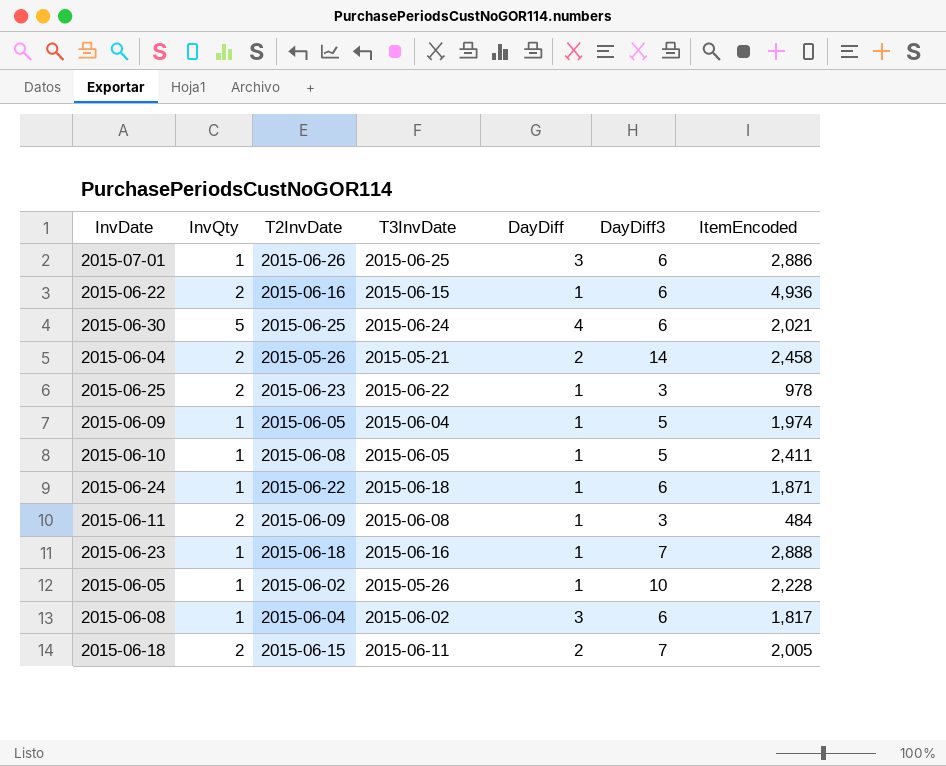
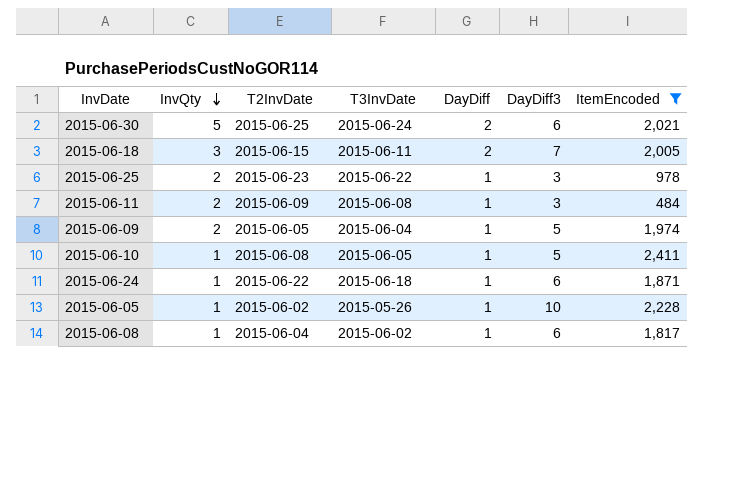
filter: none -> ItemEncoded <= 2,411
row order: none -> InvQty descending
2015-06-30 | DayDiff: 4 -> 2
2015-06-18 | InvQty: 2 -> 3
2015-06-09 | InvQty: 1 -> 2
2015-06-08 | DayDiff: 3 -> 1

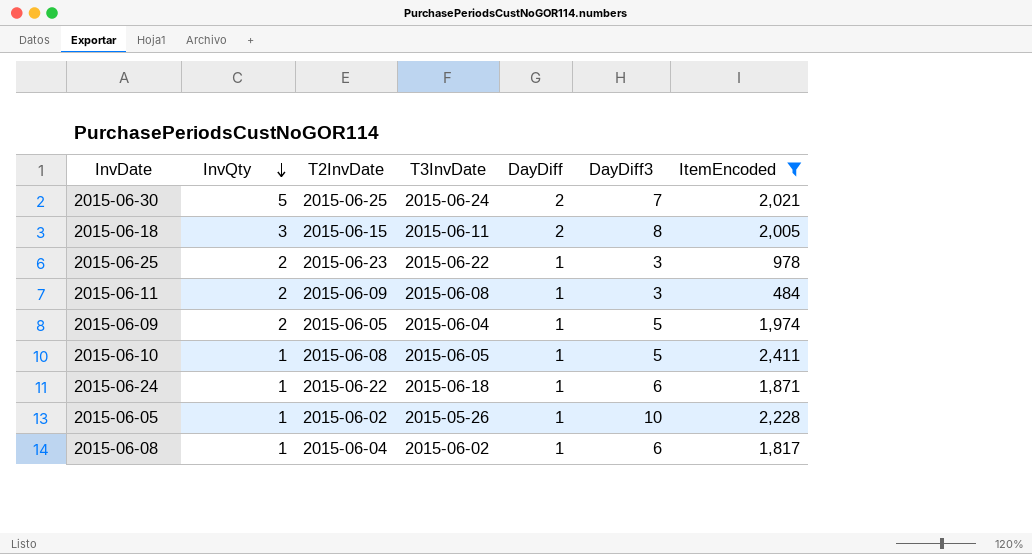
2015-06-30 | DayDiff3: 6 -> 7
2015-06-18 | DayDiff3: 7 -> 8

